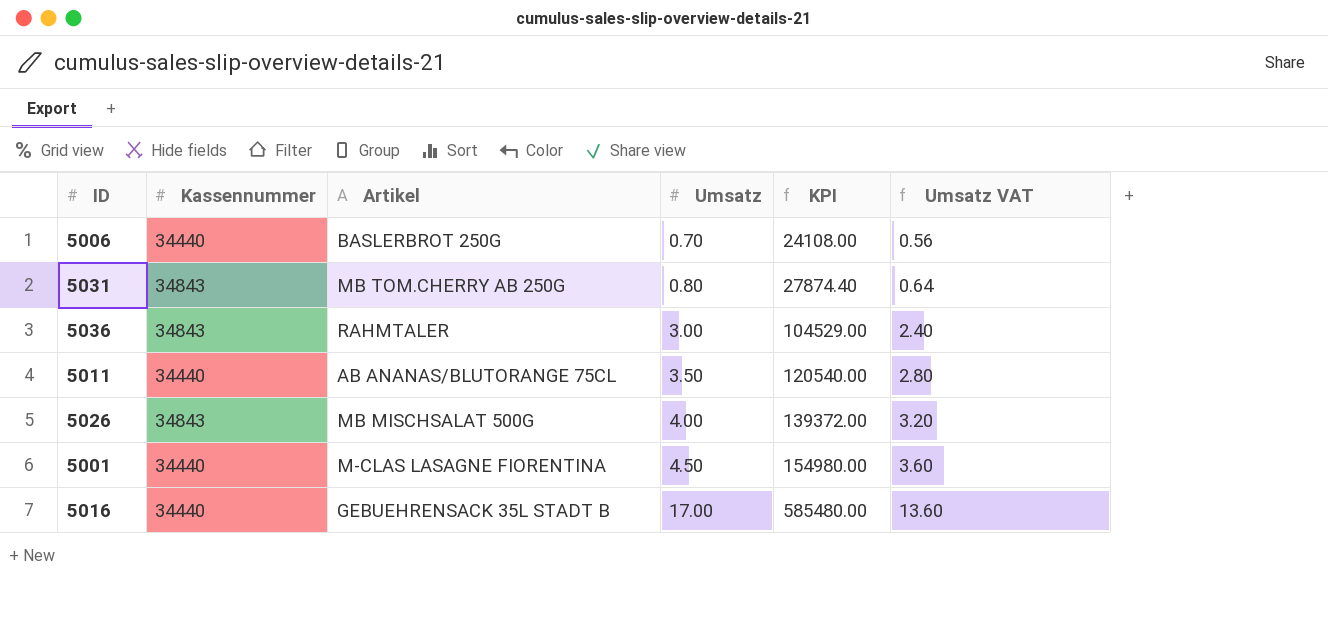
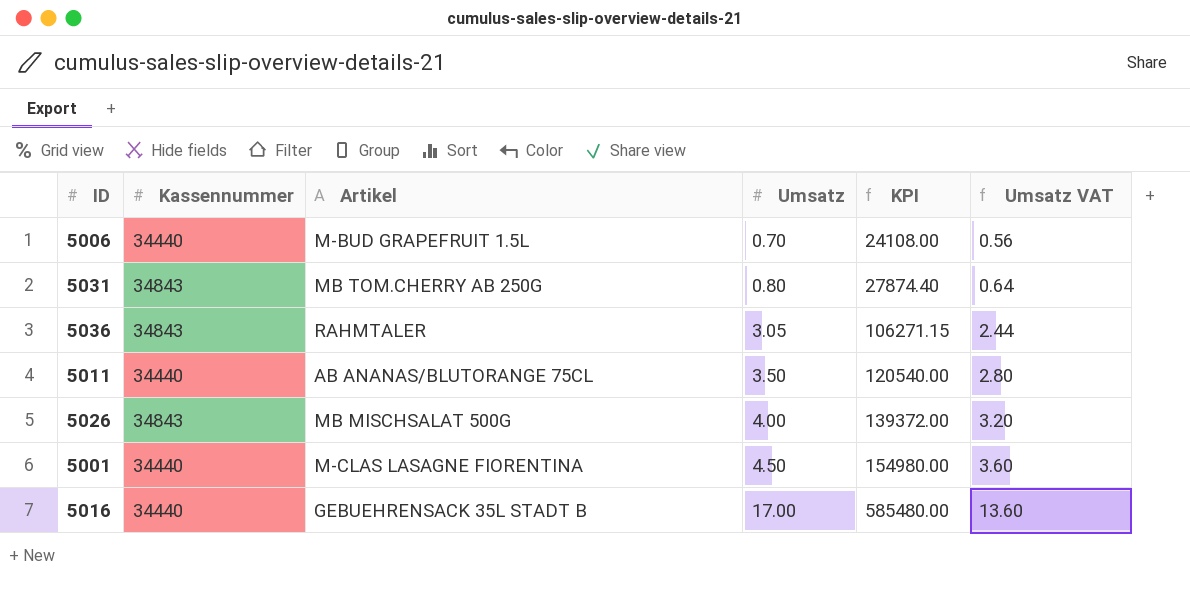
5006 | Artikel: BASLERBROT 250G -> M-BUD GRAPEFRUIT 1.5L
5036 | Umsatz: 3.00 -> 3.05
5036 | KPI: 104529.00 -> 106271.15
5036 | Umsatz VAT: 2.40 -> 2.44

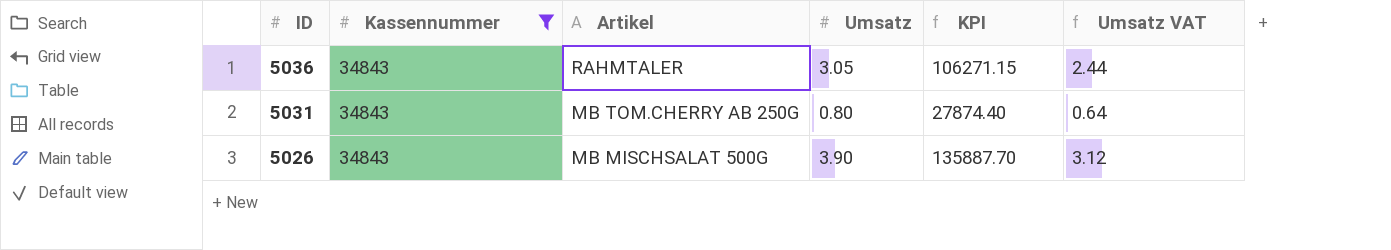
filter: none -> Kassennummer = 34843
row order: Umsatz ascending -> ID descending
5026 | Umsatz: 4.00 -> 3.90
5026 | KPI: 139372.00 -> 135887.70
5026 | Umsatz VAT: 3.20 -> 3.12

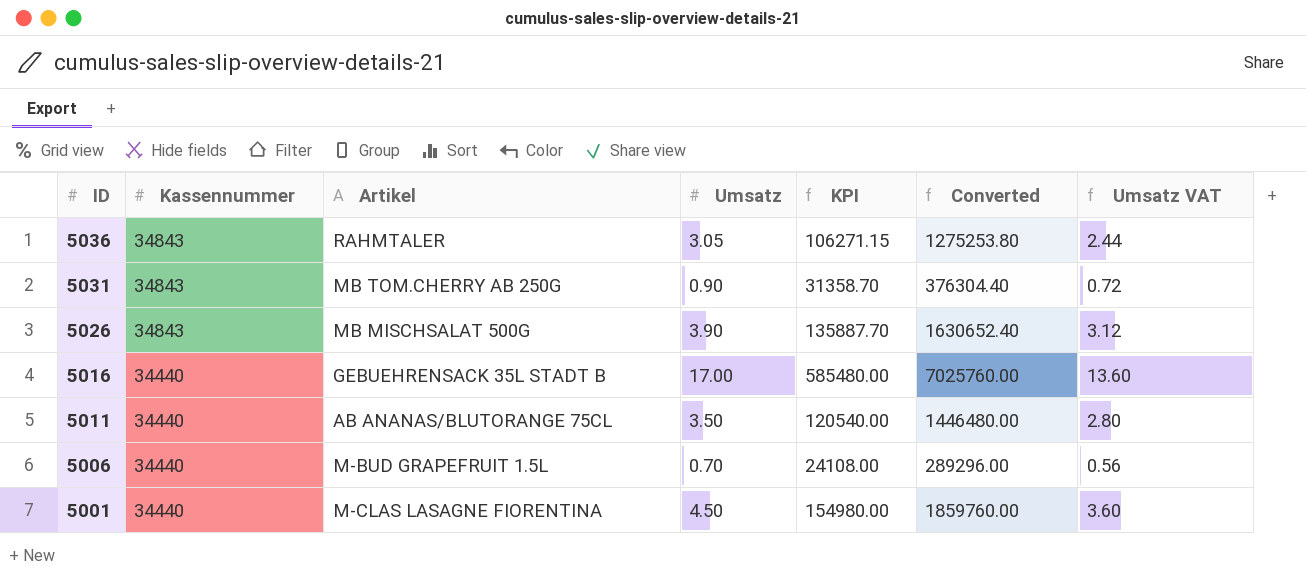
filter: Kassennummer = 34843 -> none
column Converted | formula: none -> [KPI] * 12
5031 | Umsatz: 0.80 -> 0.90
5031 | KPI: 27874.40 -> 31358.70
5031 | Umsatz VAT: 0.64 -> 0.72

